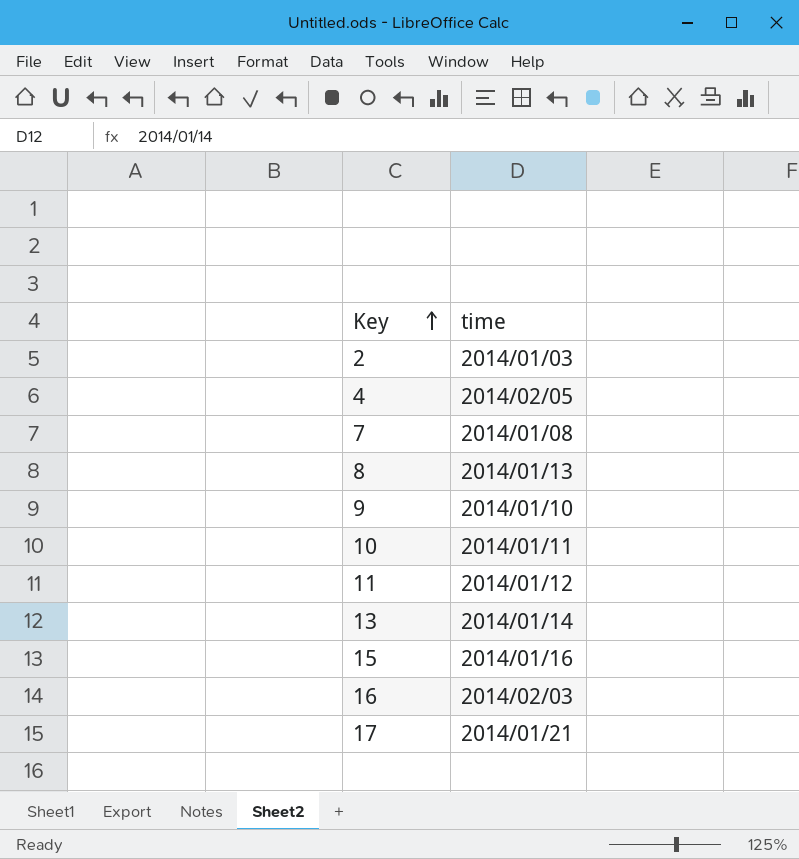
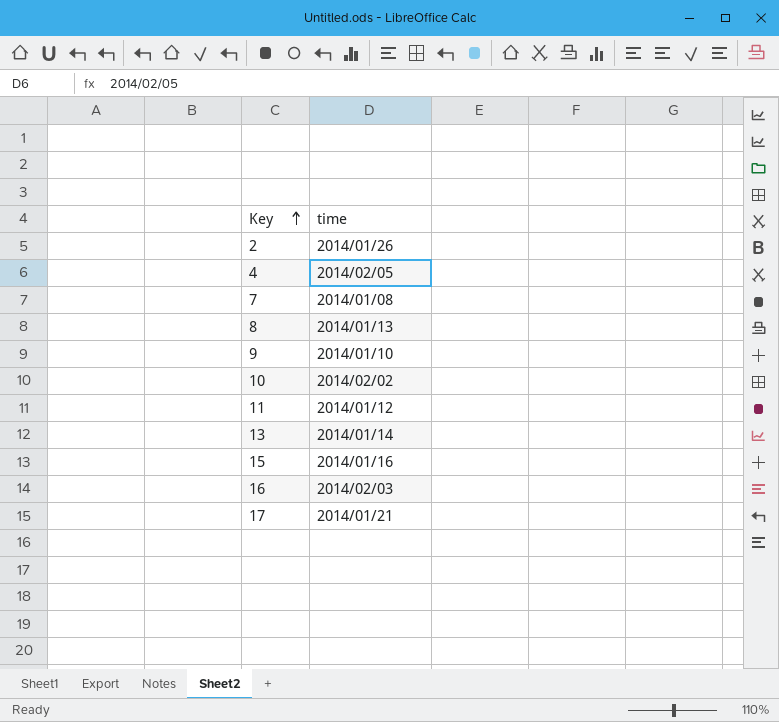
2 | time: 2014/01/03 -> 2014/01/26
10 | time: 2014/01/11 -> 2014/02/02

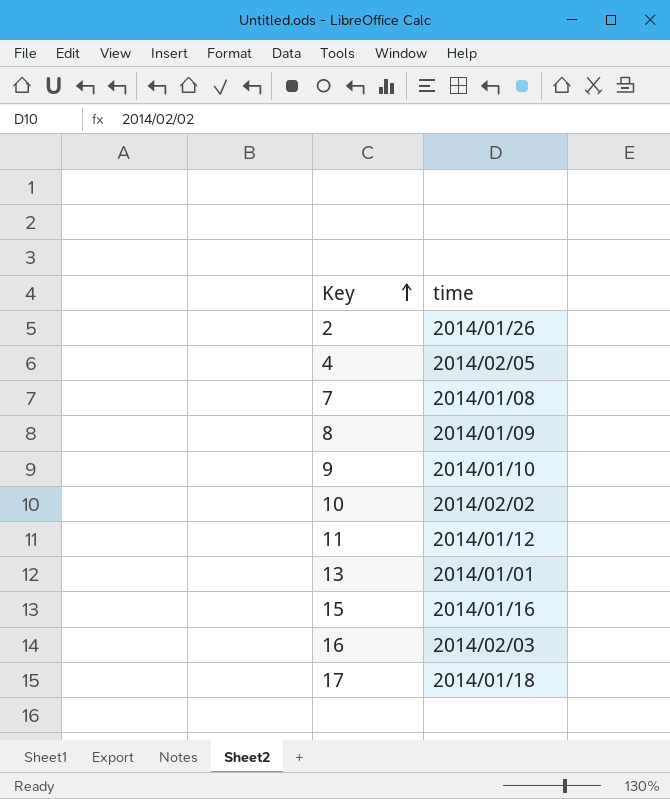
8 | time: 2014/01/13 -> 2014/01/09
13 | time: 2014/01/14 -> 2014/01/01
17 | time: 2014/01/21 -> 2014/01/18

